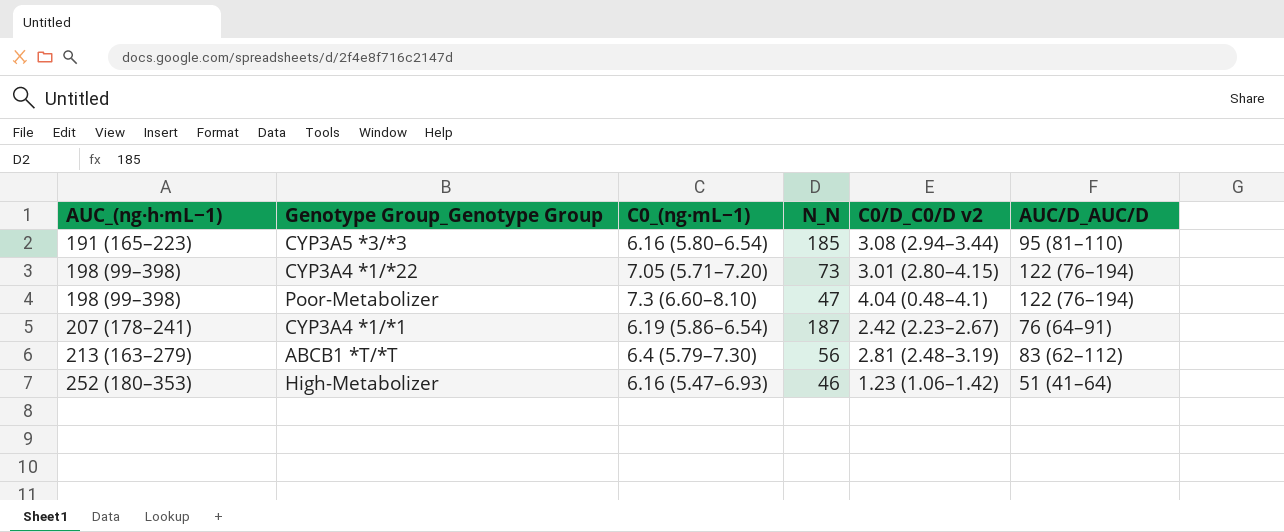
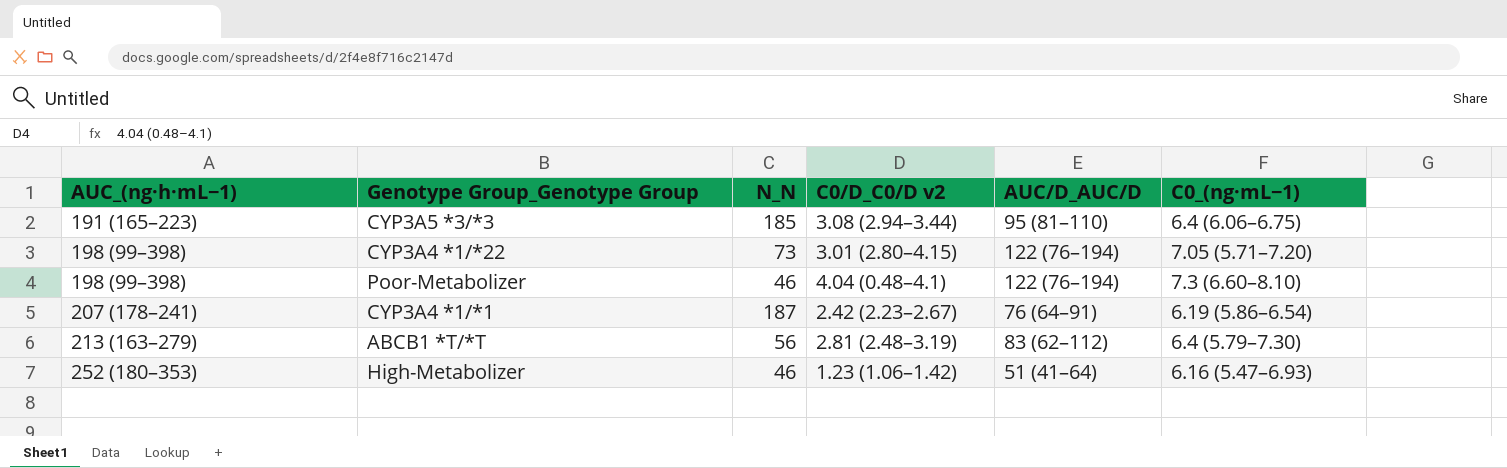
column C0_(ng·mL−1) | position: 3 -> 6
CYP3A5 *3/*3 | C0_(ng·mL−1): 6.16 (5.80–6.54) -> 6.4 (6.06–6.75)
Poor-Metabolizer | N_N: 47 -> 46

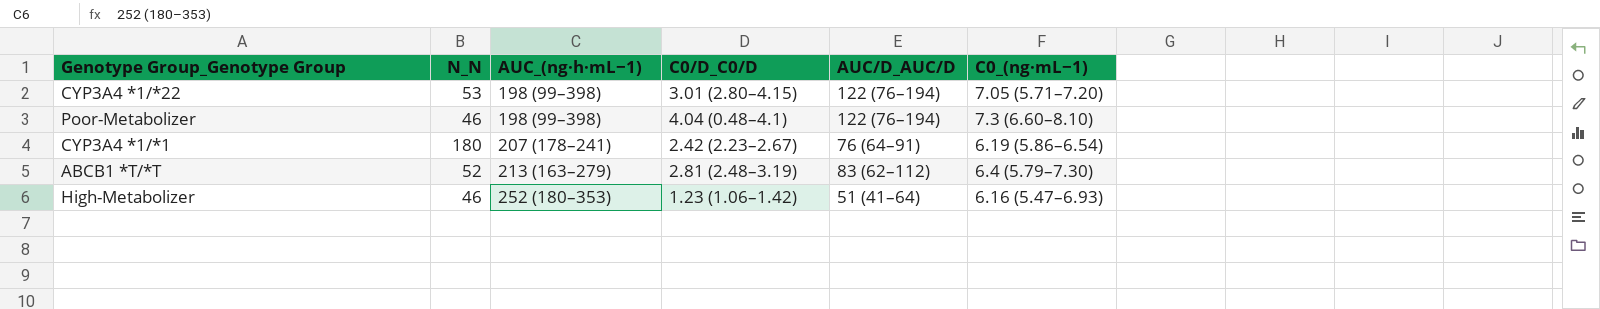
column AUC_(ng·h·mL−1) | position: 1 -> 3
column name: C0/D_C0/D v2 -> C0/D_C0/D
row CYP3A5 *3/*3: 191 (165–223) | 185 | 3.08 (2.94–3.44) | 95 (81–110) | 6.4 (6.06–6.75) -> none
CYP3A4 *1/*22 | N_N: 73 -> 53
CYP3A4 *1/*1 | N_N: 187 -> 180
ABCB1 *T/*T | N_N: 56 -> 52

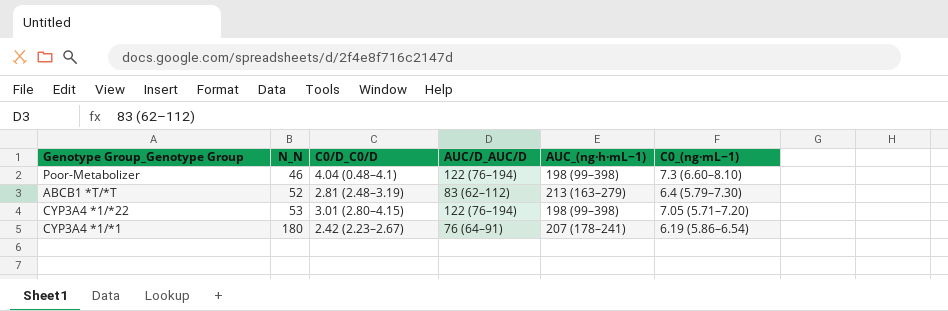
row order: AUC_(ng·h·mL−1) ascending -> N_N ascending
column AUC_(ng·h·mL−1) | position: 3 -> 5
row High-Metabolizer: 46 | 252 (180–353) | 1.23 (1.06–1.42) | 51 (41–64) | 6.16 (5.47–6.93) -> none

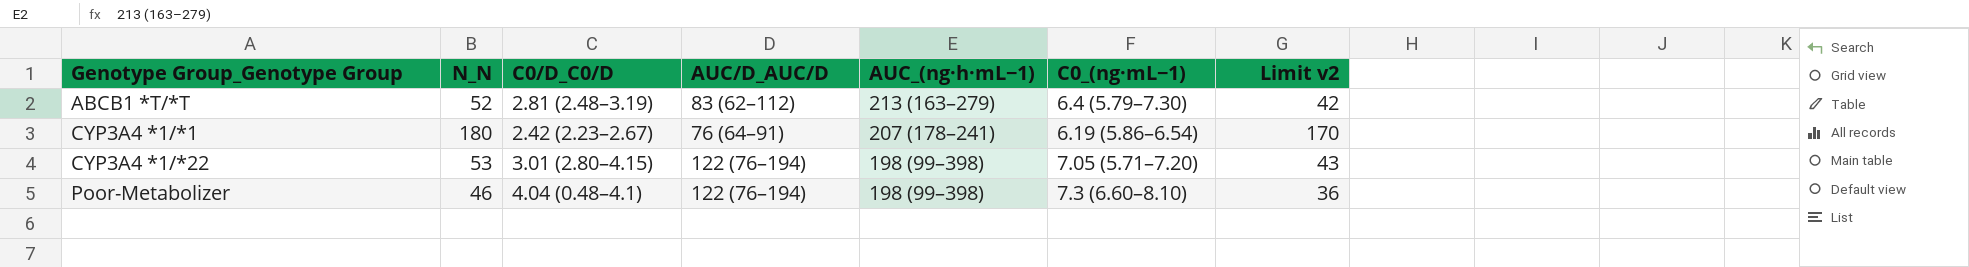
row order: N_N ascending -> Genotype Group_Genotype Group ascending
column Limit v2 | formula: none -> [N_N] - 10

